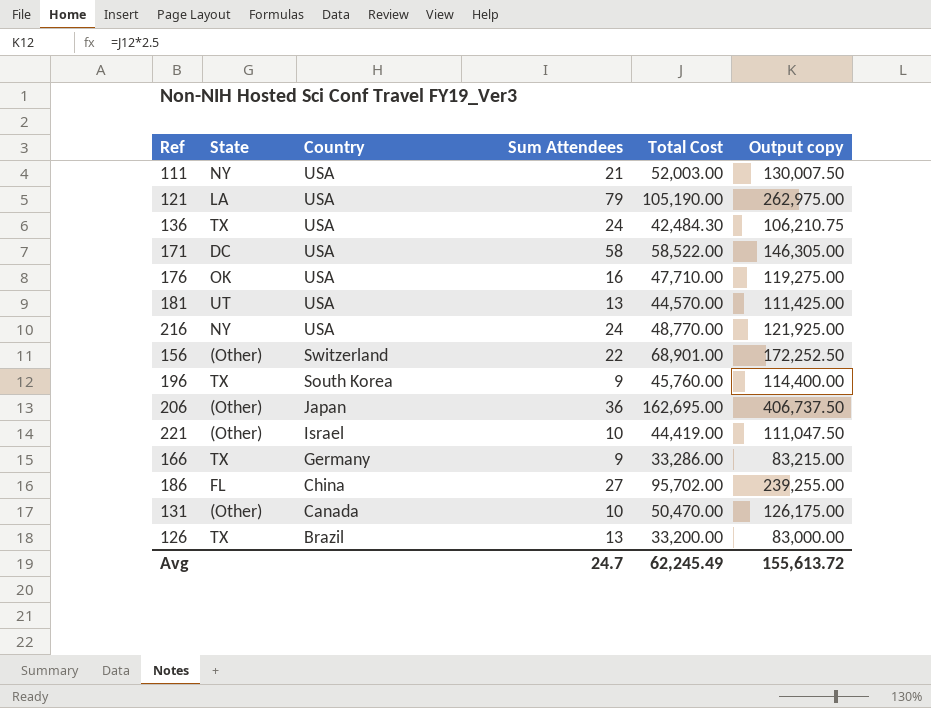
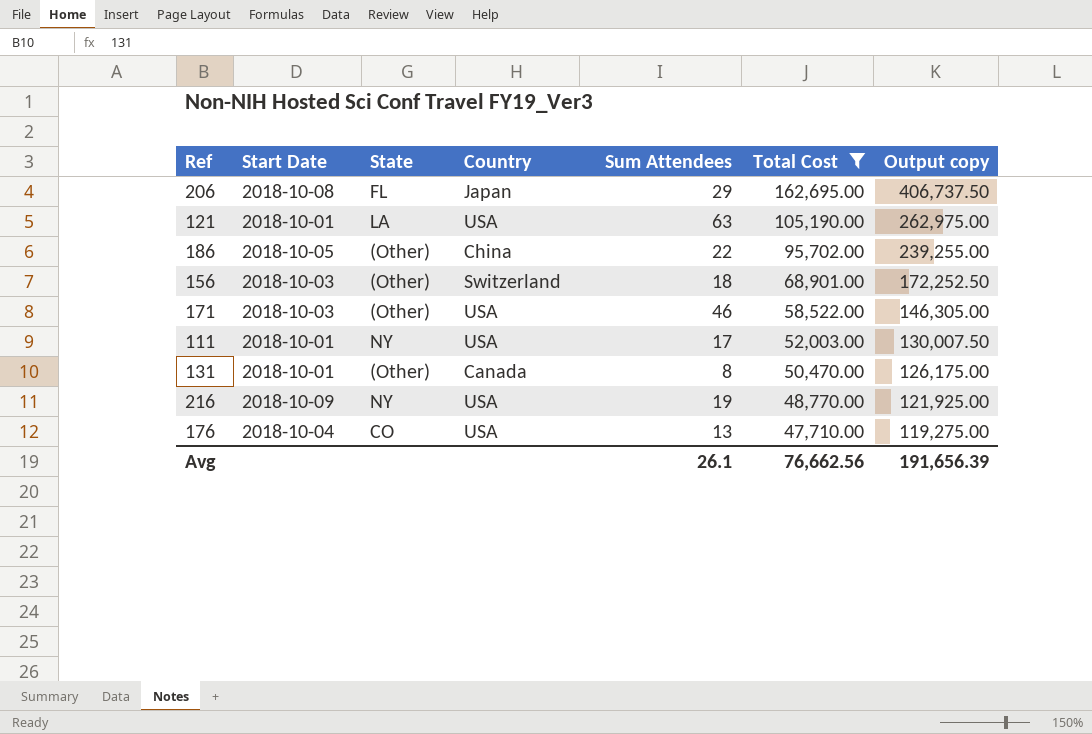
filter: none -> Total Cost >= 47,710.00
row order: Country descending -> Total Cost descending
column Start Date | position: none -> 2
206 | State: (Other) -> FL
206 | Sum Attendees: 36 -> 29
121 | Sum Attendees: 79 -> 63
186 | State: FL -> (Other)
186 | Sum Attendees: 27 -> 22
156 | Sum Attendees: 22 -> 18
171 | State: DC -> (Other)
171 | Sum Attendees: 58 -> 46
111 | Sum Attendees: 21 -> 17
131 | Sum Attendees: 10 -> 8
216 | Sum Attendees: 24 -> 19
176 | State: OK -> CO
176 | Sum Attendees: 16 -> 13
Avg | Sum Attendees: 24.7 -> 26.1
Avg | Total Cost: 62,245.49 -> 76,662.56
Avg | Output copy: 155,613.72 -> 191,656.39

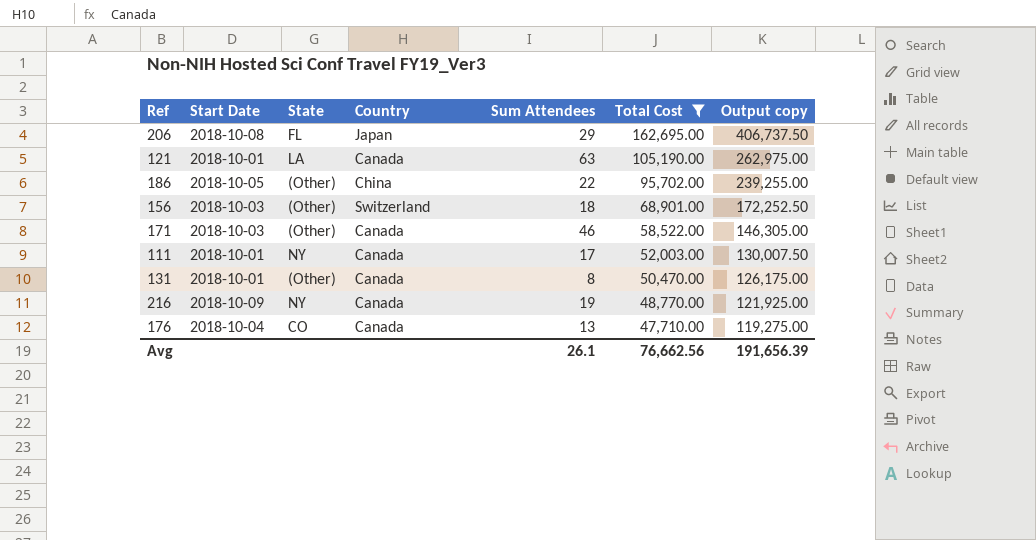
121 | Country: USA -> Canada
171 | Country: USA -> Canada
111 | Country: USA -> Canada
216 | Country: USA -> Canada
176 | Country: USA -> Canada

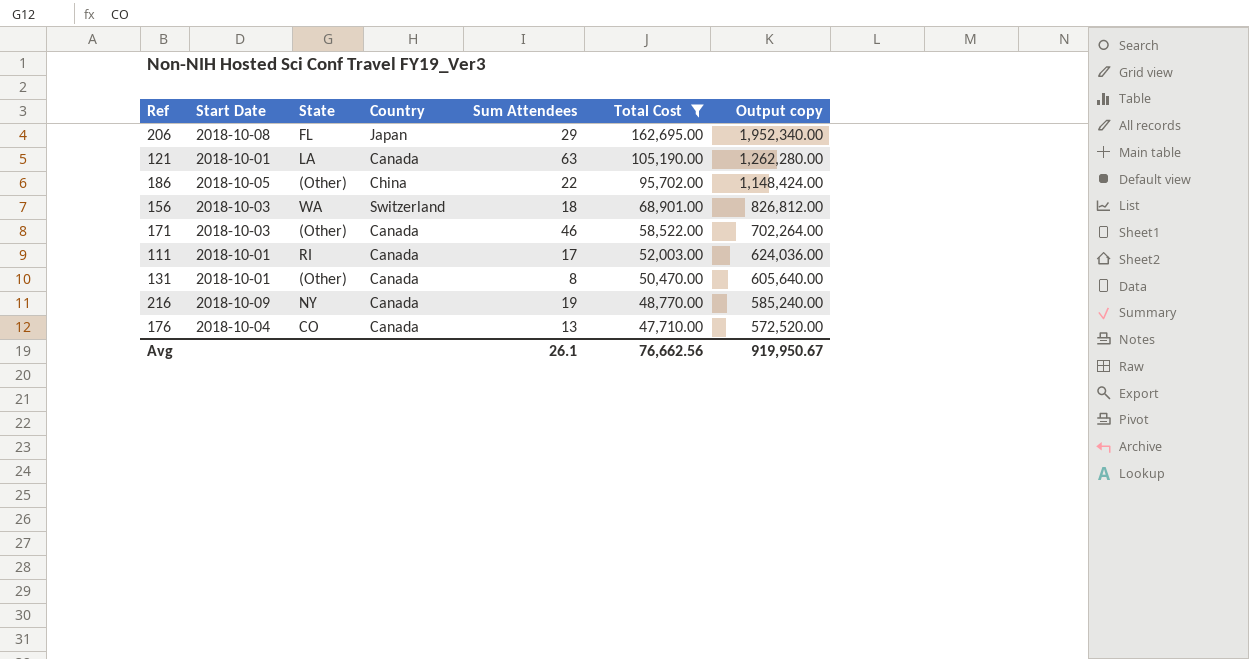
column Output copy | formula: [Total Cost] * 2.5 -> [Total Cost] * 12
156 | State: (Other) -> WA
111 | State: NY -> RI
Avg | Output copy: 191,656.39 -> 919,950.67

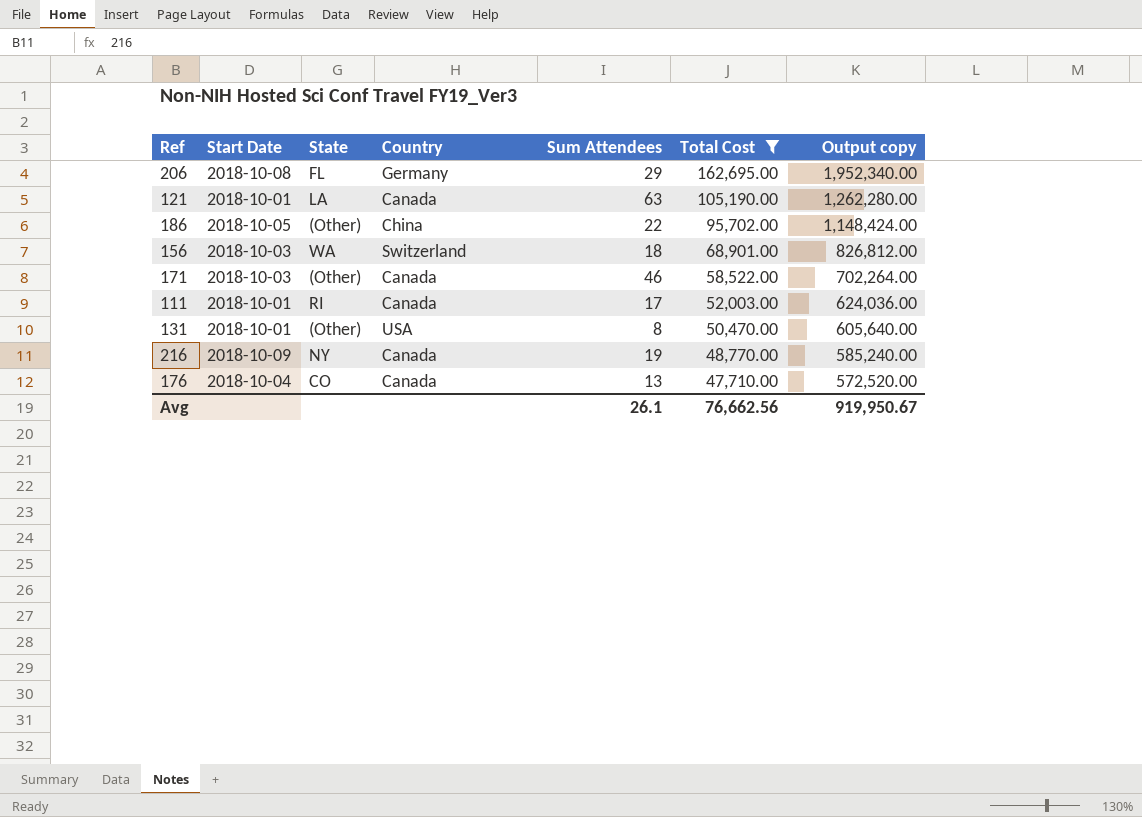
206 | Country: Japan -> Germany
131 | Country: Canada -> USA

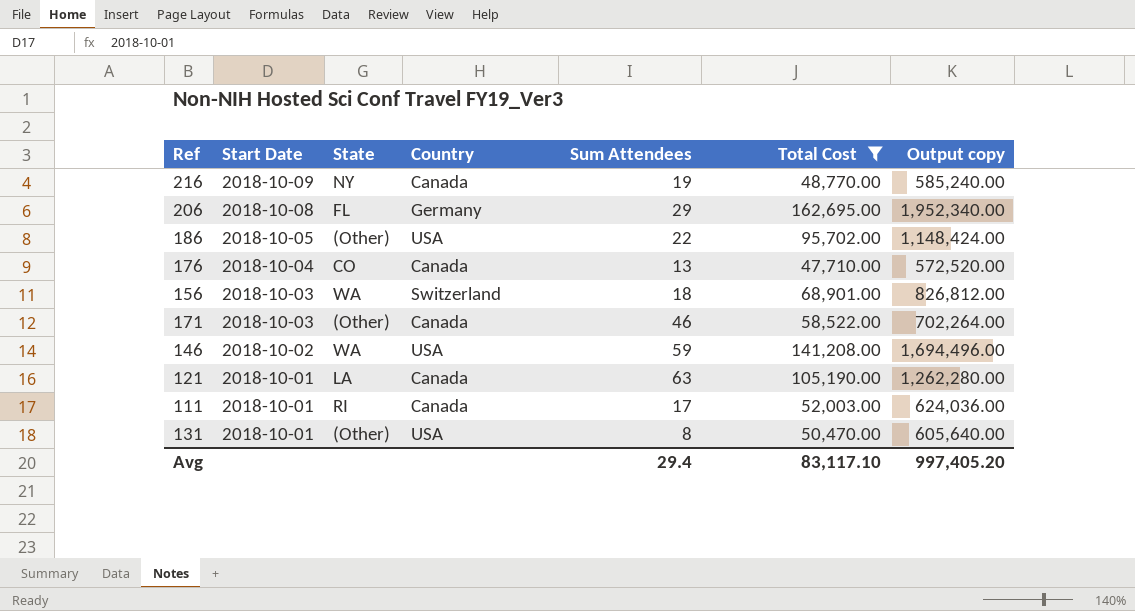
row order: Total Cost descending -> Start Date descending
186 | Country: China -> USA
row 146: none -> 2018-10-02 | WA | USA | 59 | 141,208.00 | 1,694,496.00
Avg | Sum Attendees: 26.1 -> 29.4
Avg | Total Cost: 76,662.56 -> 83,117.10
Avg | Output copy: 919,950.67 -> 997,405.20

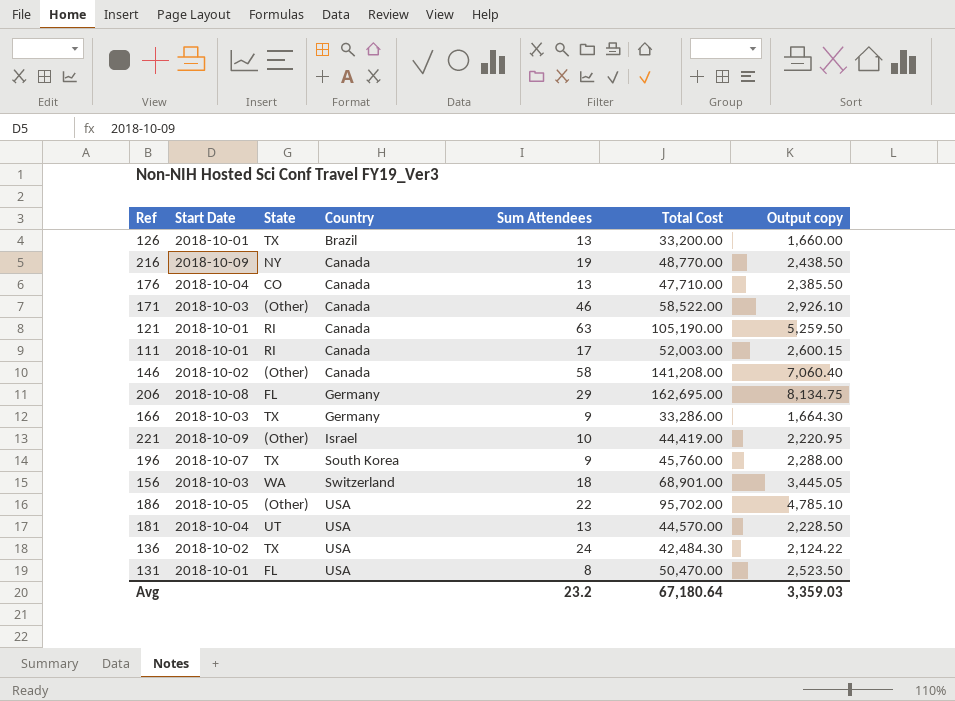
filter: Total Cost >= 47,710.00 -> none
row order: Start Date descending -> Country ascending
column Output copy | formula: [Total Cost] * 12 -> [Total Cost] * 0.05
121 | State: LA -> RI
146 | State: WA -> (Other)
146 | Country: USA -> Canada
146 | Sum Attendees: 59 -> 58
131 | State: (Other) -> FL
Avg | Sum Attendees: 29.4 -> 23.2
Avg | Total Cost: 83,117.10 -> 67,180.64
Avg | Output copy: 997,405.20 -> 3,359.03

